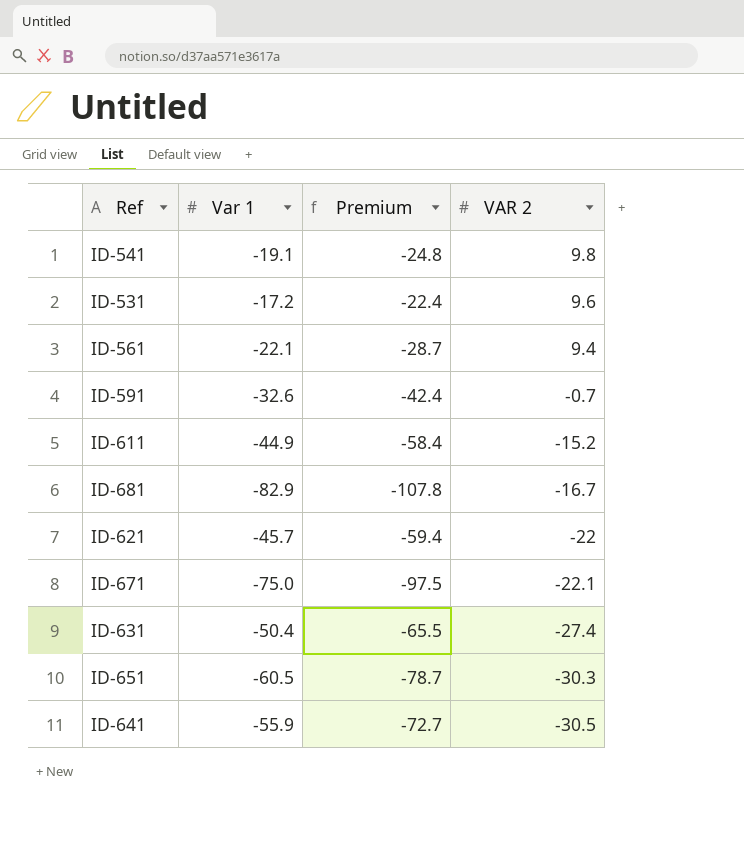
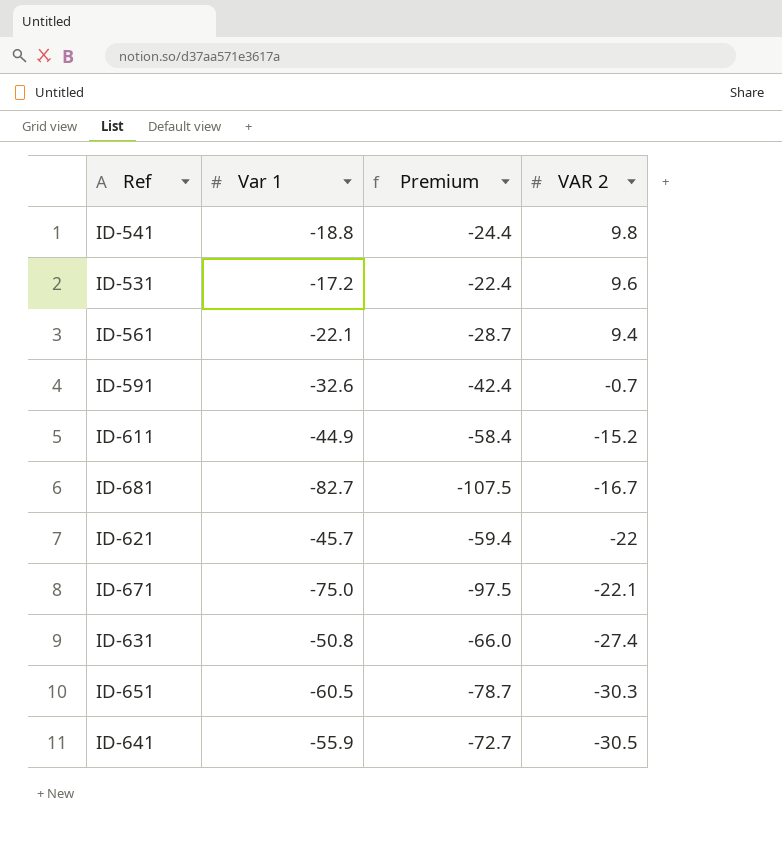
ID-541 | Var 1: -19.1 -> -18.8
ID-541 | Premium: -24.8 -> -24.4
ID-681 | Var 1: -82.9 -> -82.7
ID-681 | Premium: -107.8 -> -107.5
ID-631 | Var 1: -50.4 -> -50.8
ID-631 | Premium: -65.5 -> -66.0

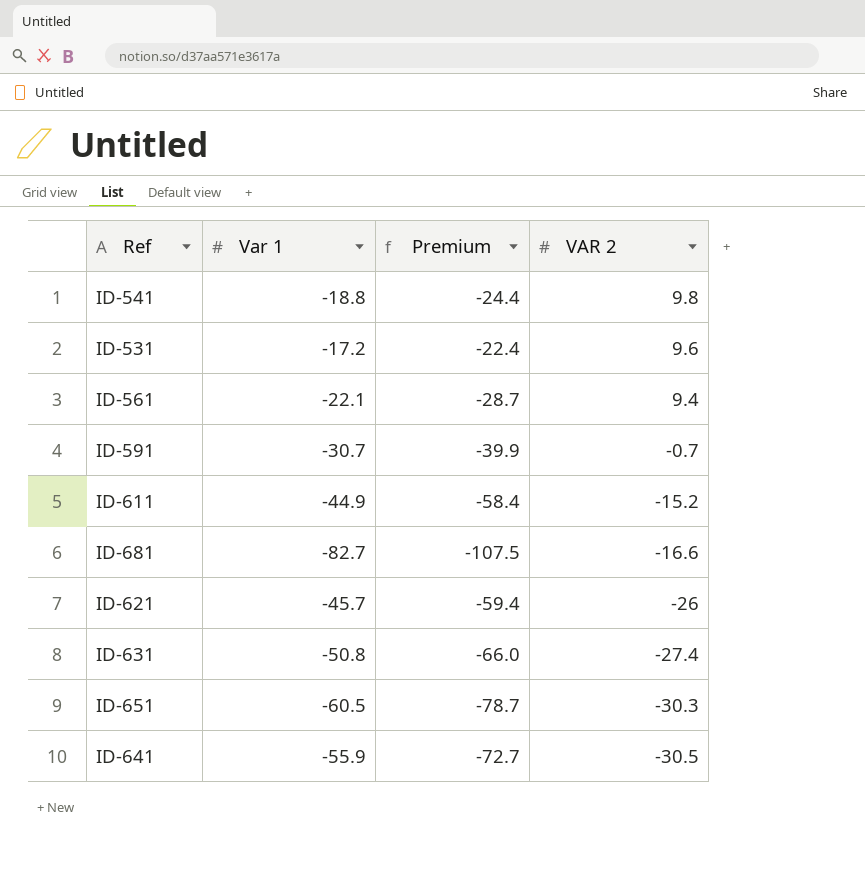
row ID-671: -75.0 | -97.5 | -22.1 -> none
ID-591 | Var 1: -32.6 -> -30.7
ID-591 | Premium: -42.4 -> -39.9
ID-681 | VAR 2: -16.7 -> -16.6
ID-621 | VAR 2: -22 -> -26

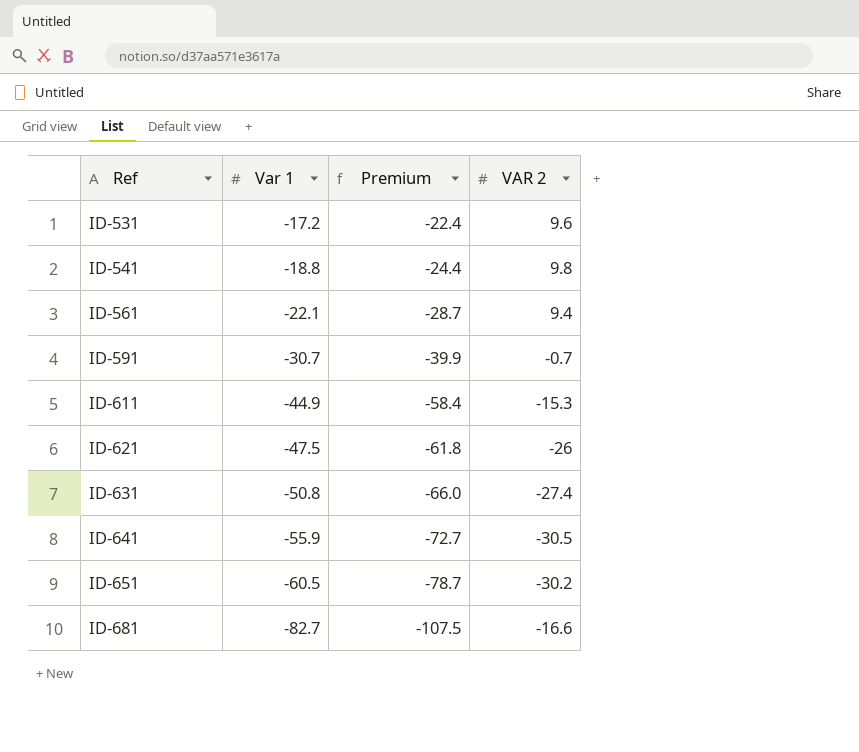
row order: VAR 2 descending -> Ref ascending
ID-611 | VAR 2: -15.2 -> -15.3
ID-621 | Var 1: -45.7 -> -47.5
ID-621 | Premium: -59.4 -> -61.8
ID-651 | VAR 2: -30.3 -> -30.2

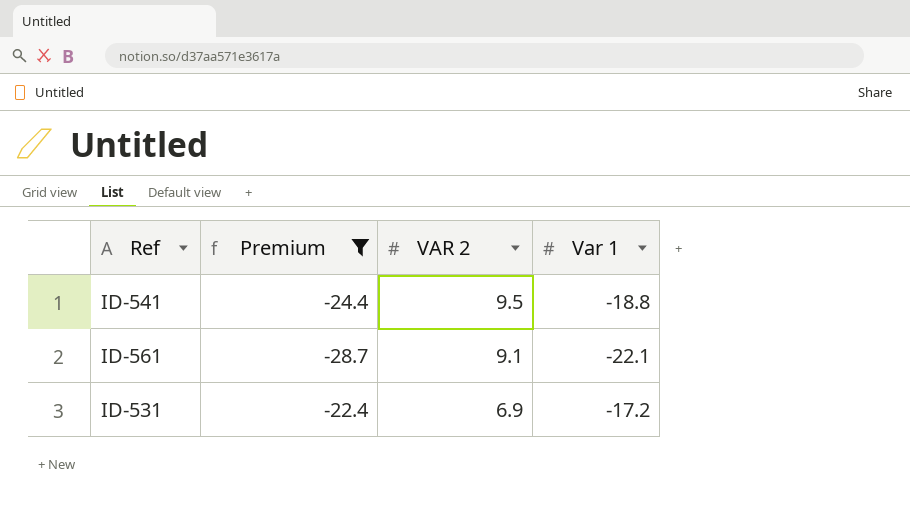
filter: none -> Premium >= -28.7
row order: Ref ascending -> VAR 2 descending
column Var 1 | position: 2 -> 4
ID-541 | VAR 2: 9.8 -> 9.5
ID-561 | VAR 2: 9.4 -> 9.1
ID-531 | VAR 2: 9.6 -> 6.9

